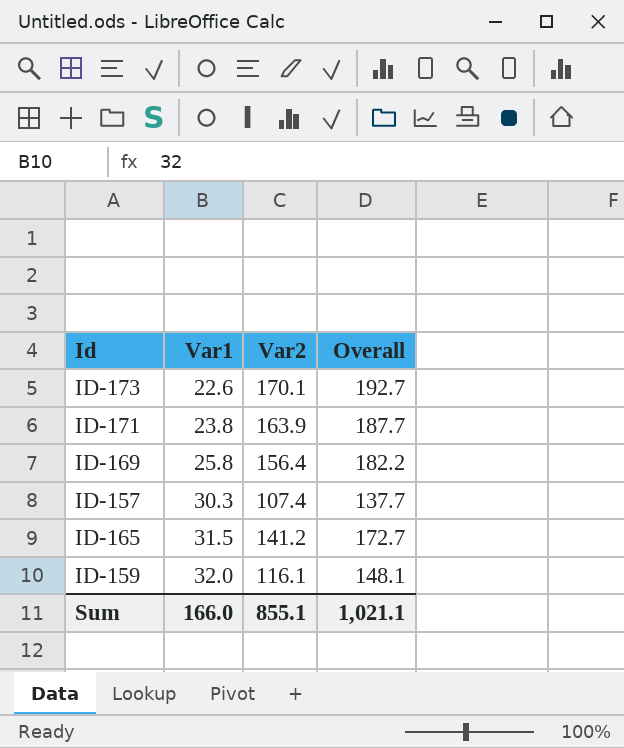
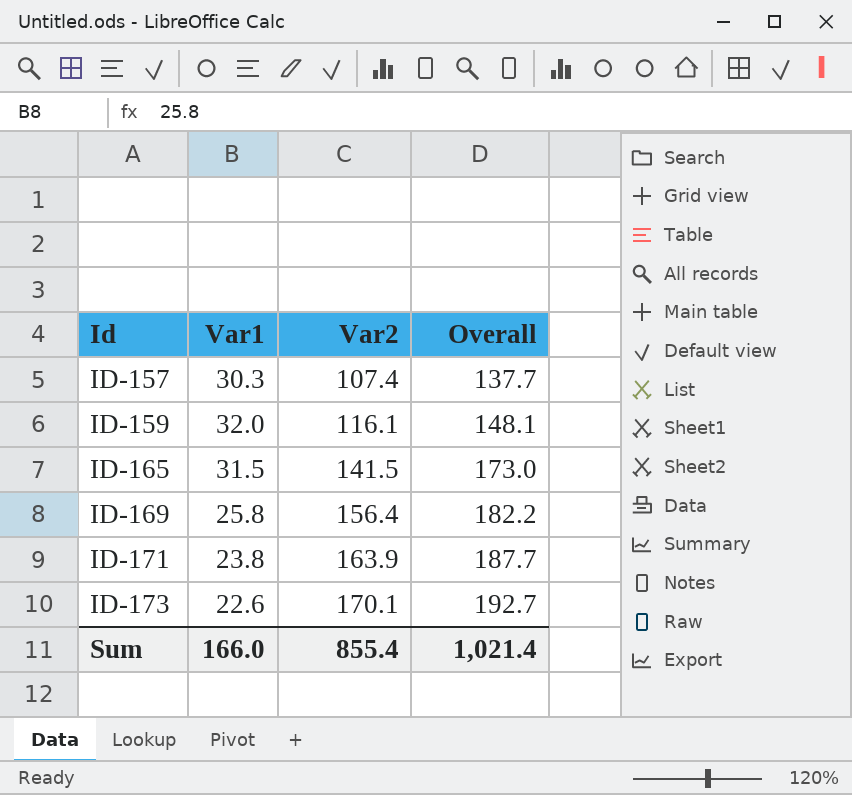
row order: Var1 ascending -> Id ascending
ID-165 | Var2: 141.2 -> 141.5
ID-165 | Overall: 172.7 -> 173.0
Sum | Var2: 855.1 -> 855.4
Sum | Overall: 1,021.1 -> 1,021.4

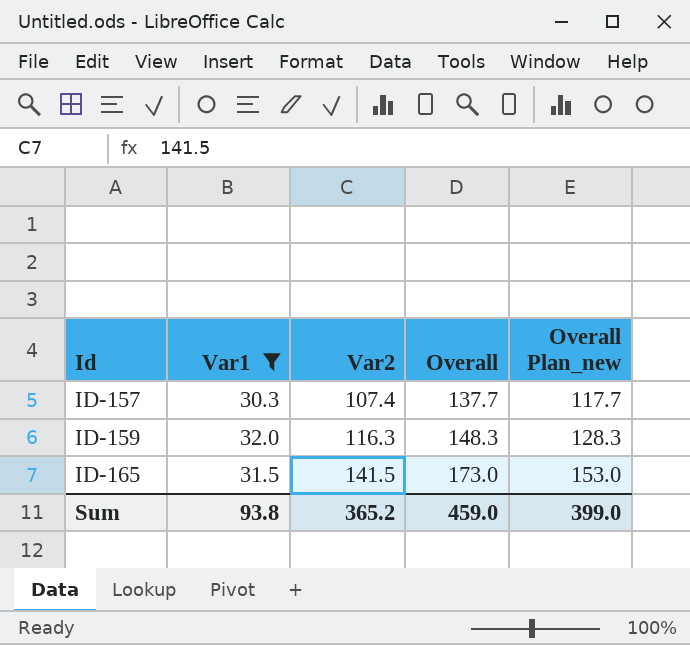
filter: none -> Var1 >= 30.3
column Overall Plan_new | formula: none -> [Overall] - 20
ID-159 | Var2: 116.1 -> 116.3
ID-159 | Overall: 148.1 -> 148.3
Sum | Var1: 166.0 -> 93.8
Sum | Var2: 855.4 -> 365.2
Sum | Overall: 1,021.4 -> 459.0

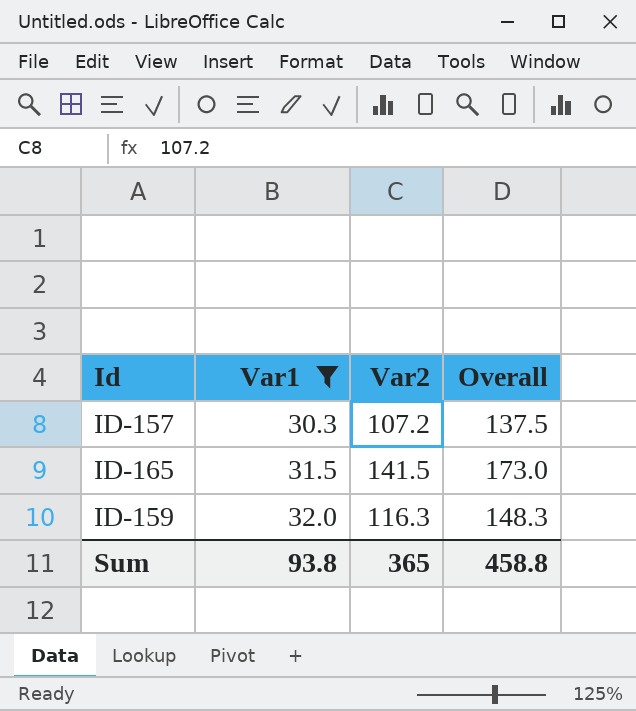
row order: Id ascending -> Var1 ascending
column Overall Plan_new | formula: [Overall] - 20 -> none
ID-157 | Var2: 107.4 -> 107.2
ID-157 | Overall: 137.7 -> 137.5
Sum | Var2: 365.2 -> 365
Sum | Overall: 459.0 -> 458.8

